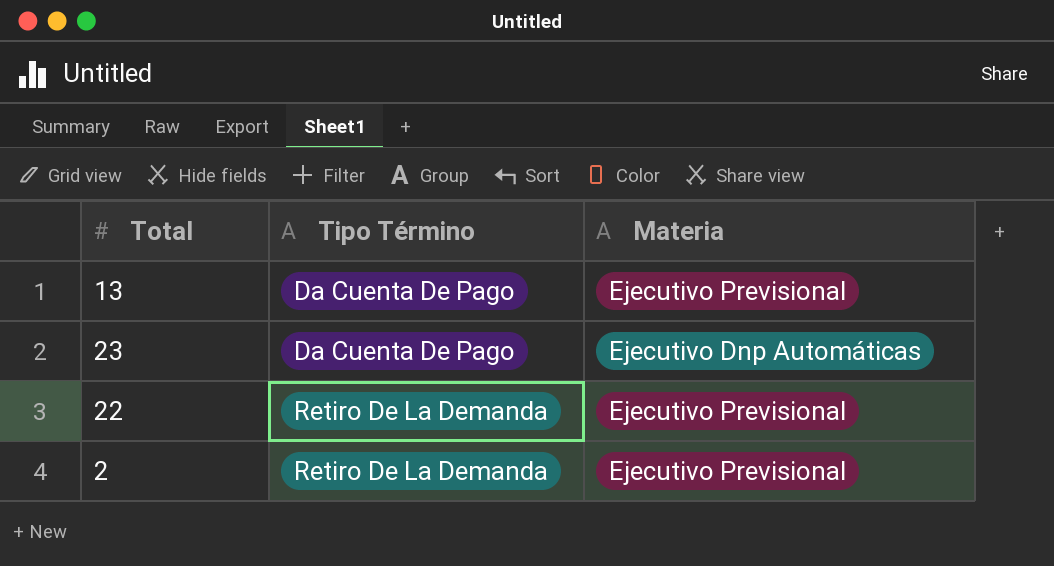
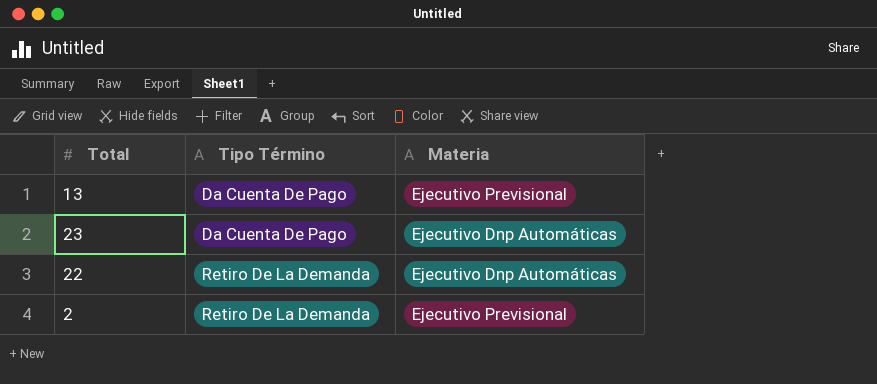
22 | Materia: Ejecutivo Previsional -> Ejecutivo Dnp Automáticas

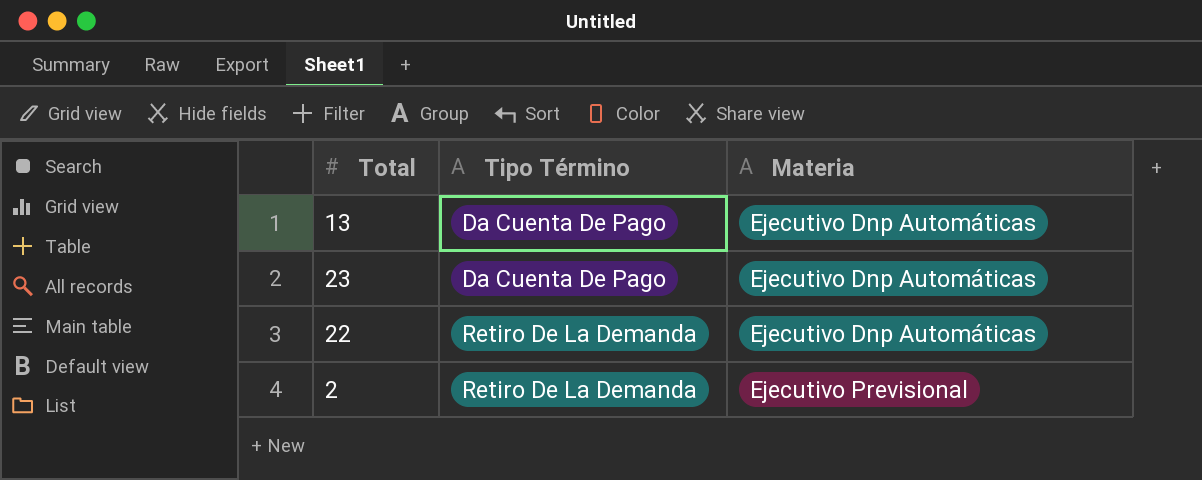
13 | Materia: Ejecutivo Previsional -> Ejecutivo Dnp Automáticas

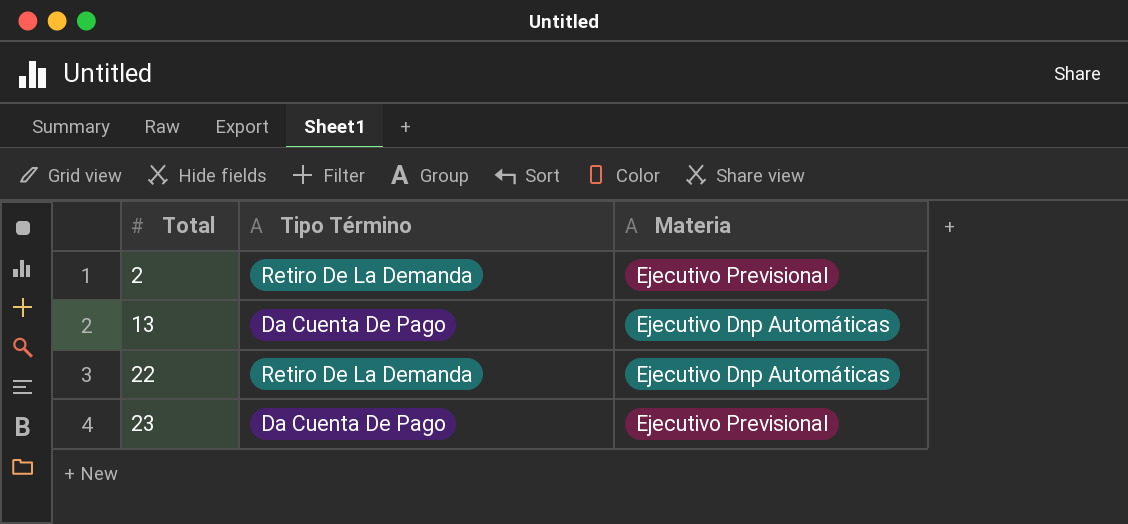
row order: Tipo Término ascending -> Total ascending
23 | Materia: Ejecutivo Dnp Automáticas -> Ejecutivo Previsional

